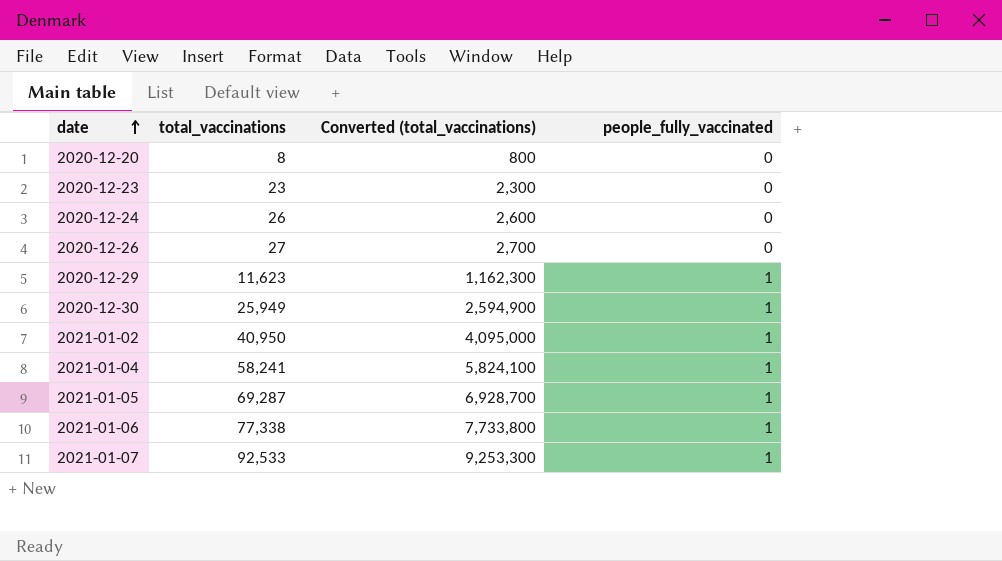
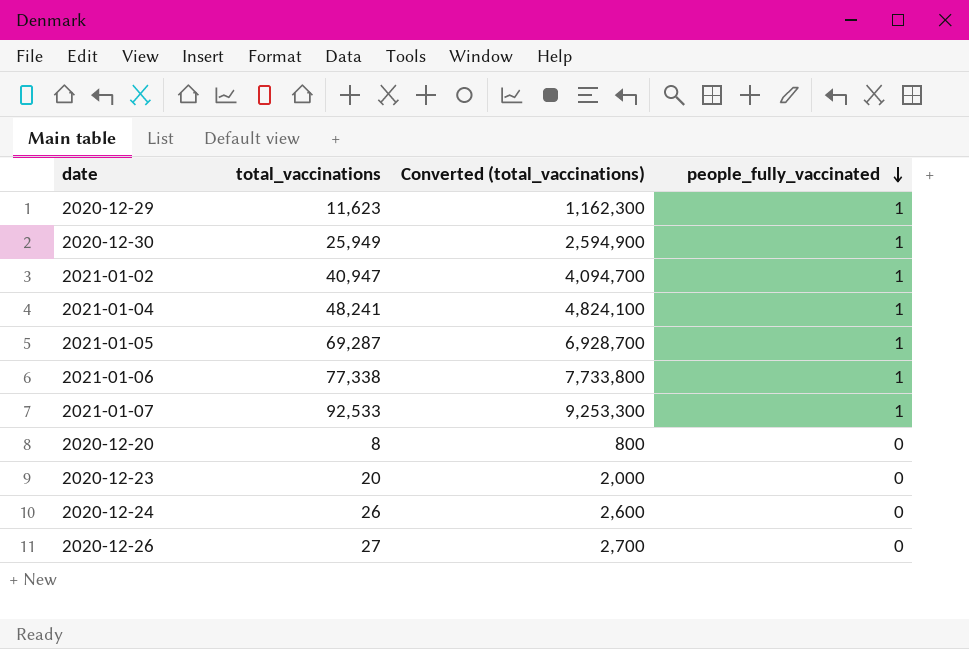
row order: date ascending -> people_fully_vaccinated descending
2021-01-02 | total_vaccinations: 40,950 -> 40,947
2021-01-02 | Converted (total_vaccinations): 4,095,000 -> 4,094,700
2021-01-04 | total_vaccinations: 58,241 -> 48,241
2021-01-04 | Converted (total_vaccinations): 5,824,100 -> 4,824,100
2020-12-23 | total_vaccinations: 23 -> 20
2020-12-23 | Converted (total_vaccinations): 2,300 -> 2,000

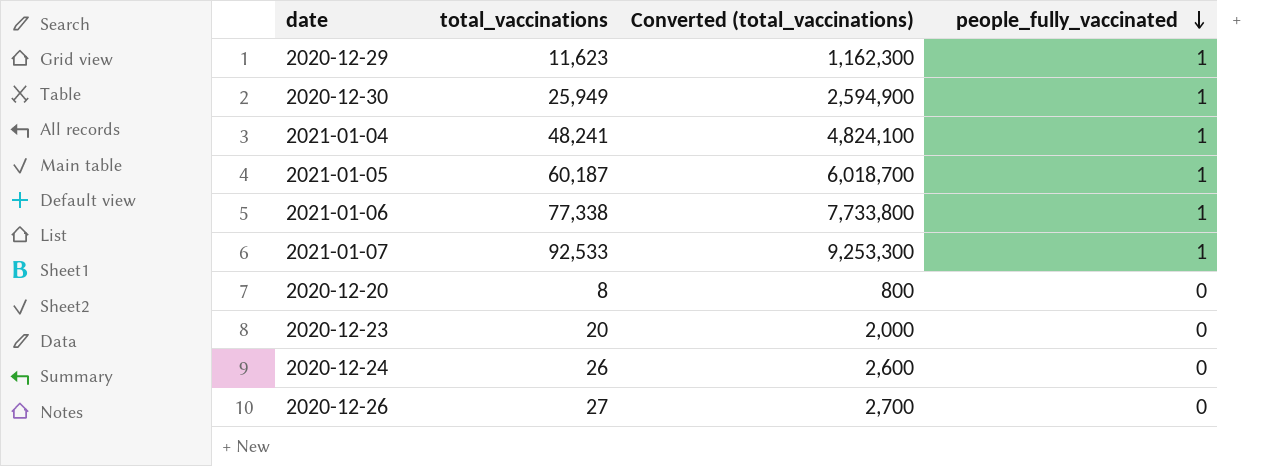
row 2021-01-02: 40,947 | 4,094,700 | 1 -> none
2021-01-05 | total_vaccinations: 69,287 -> 60,187
2021-01-05 | Converted (total_vaccinations): 6,928,700 -> 6,018,700

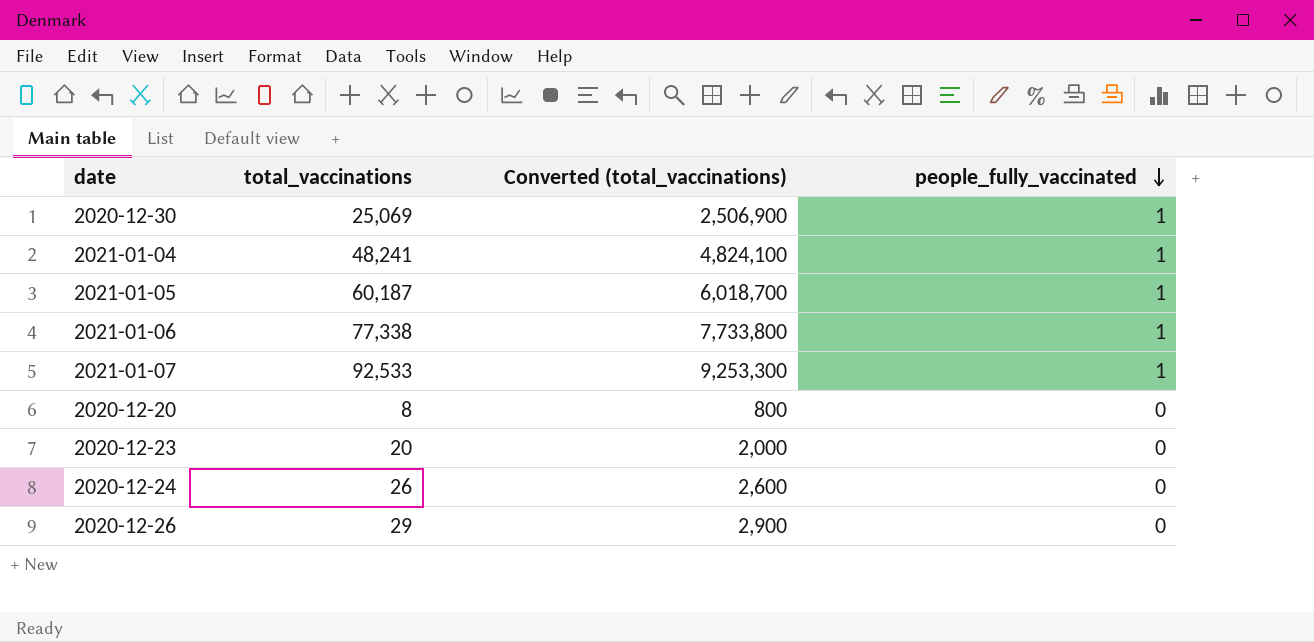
row 2020-12-29: 11,623 | 1,162,300 | 1 -> none
2020-12-30 | total_vaccinations: 25,949 -> 25,069
2020-12-30 | Converted (total_vaccinations): 2,594,900 -> 2,506,900
2020-12-26 | total_vaccinations: 27 -> 29
2020-12-26 | Converted (total_vaccinations): 2,700 -> 2,900

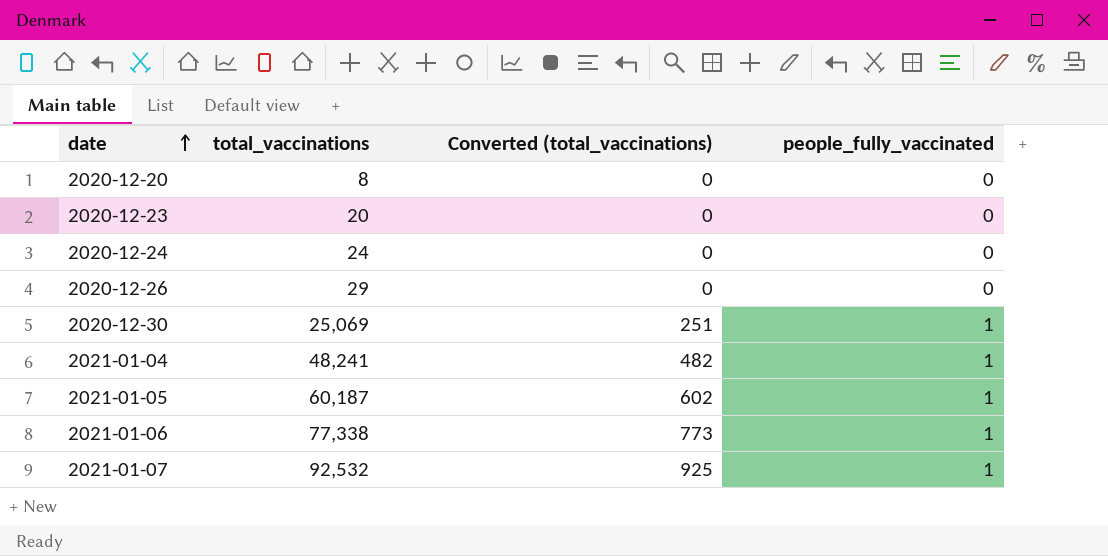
row order: people_fully_vaccinated descending -> date ascending
column Converted (total_vaccinations) | formula: [total_vaccinations] * 100 -> [total_vaccinations] * 0.01
2020-12-24 | total_vaccinations: 26 -> 24
2021-01-07 | total_vaccinations: 92,533 -> 92,532

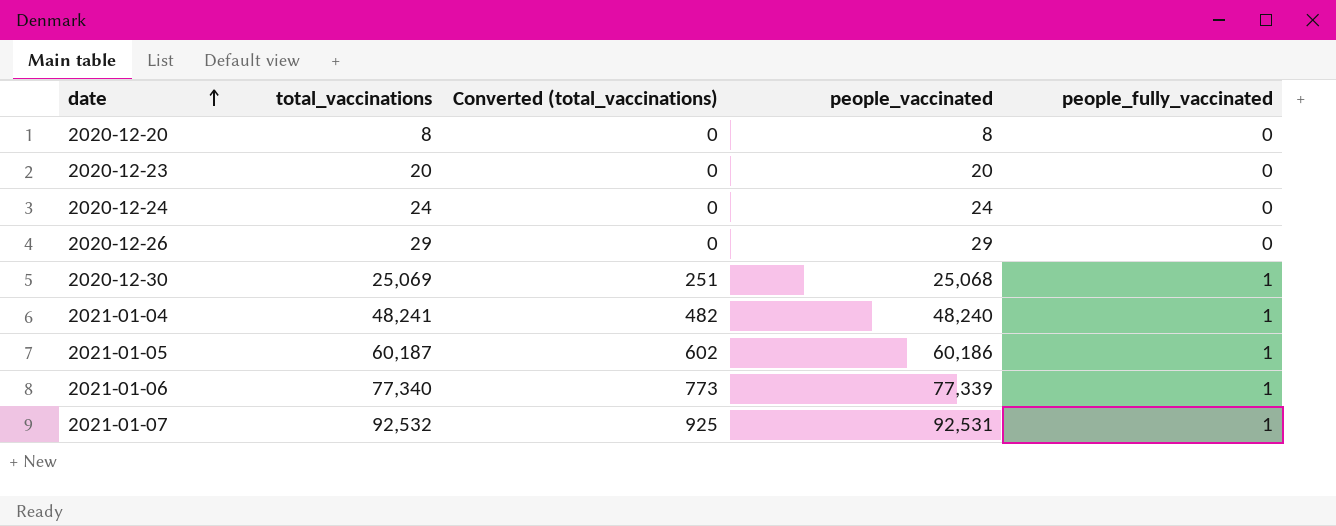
column people_vaccinated | formula: none -> [total_vaccinations] - [people_fully_vaccinated]
2021-01-06 | total_vaccinations: 77,338 -> 77,340

